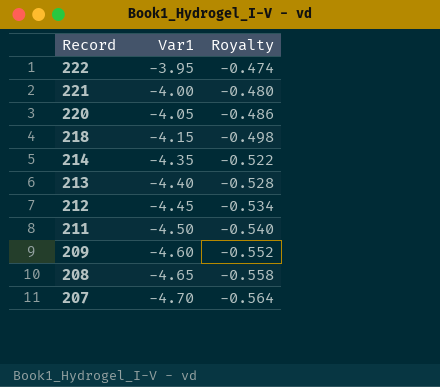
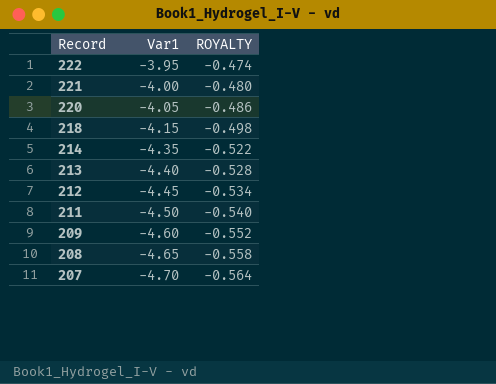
column name: Royalty -> ROYALTY

